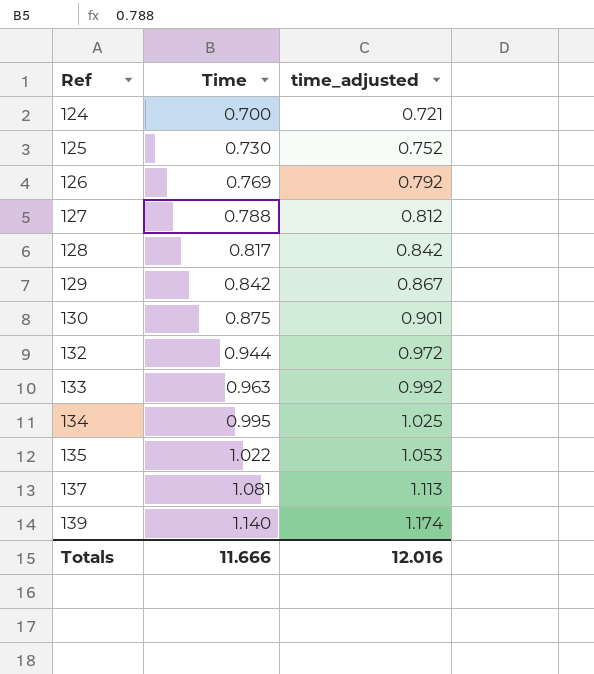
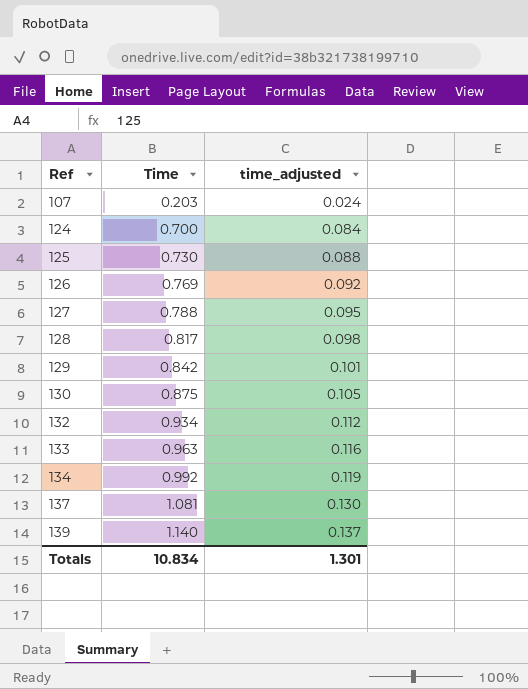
column time_adjusted | formula: [Time] * 1.03 -> [Time] * 0.12
row 135: 1.022 | 1.053 -> none
row 107: none -> 0.203 | 0.024
132 | Time: 0.944 -> 0.934
134 | Time: 0.995 -> 0.992
Totals | Time: 11.666 -> 10.834
Totals | time_adjusted: 12.016 -> 1.301

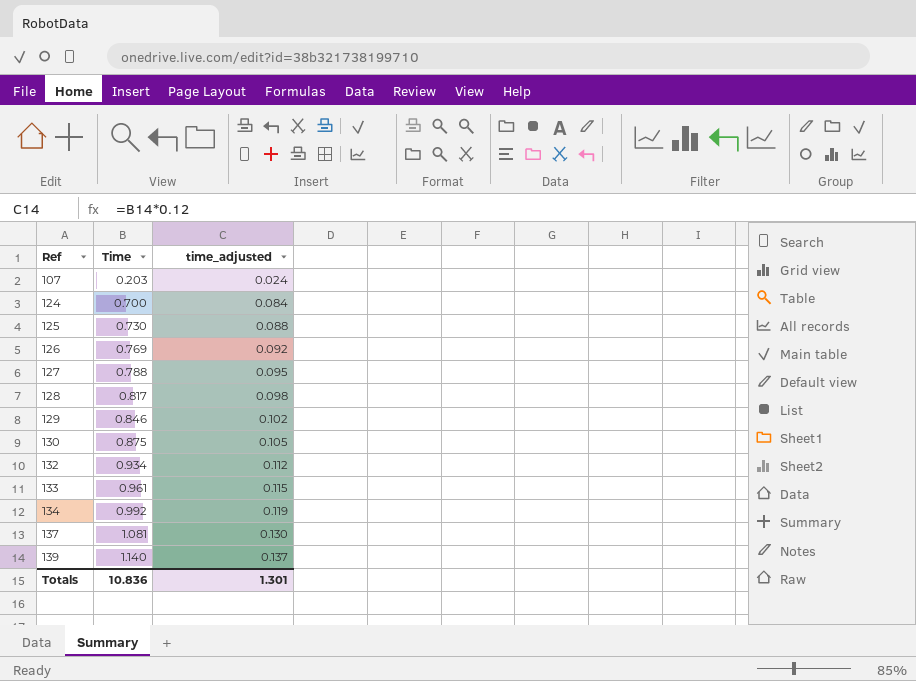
129 | Time: 0.842 -> 0.846
129 | time_adjusted: 0.101 -> 0.102
133 | Time: 0.963 -> 0.961
133 | time_adjusted: 0.116 -> 0.115
Totals | Time: 10.834 -> 10.836

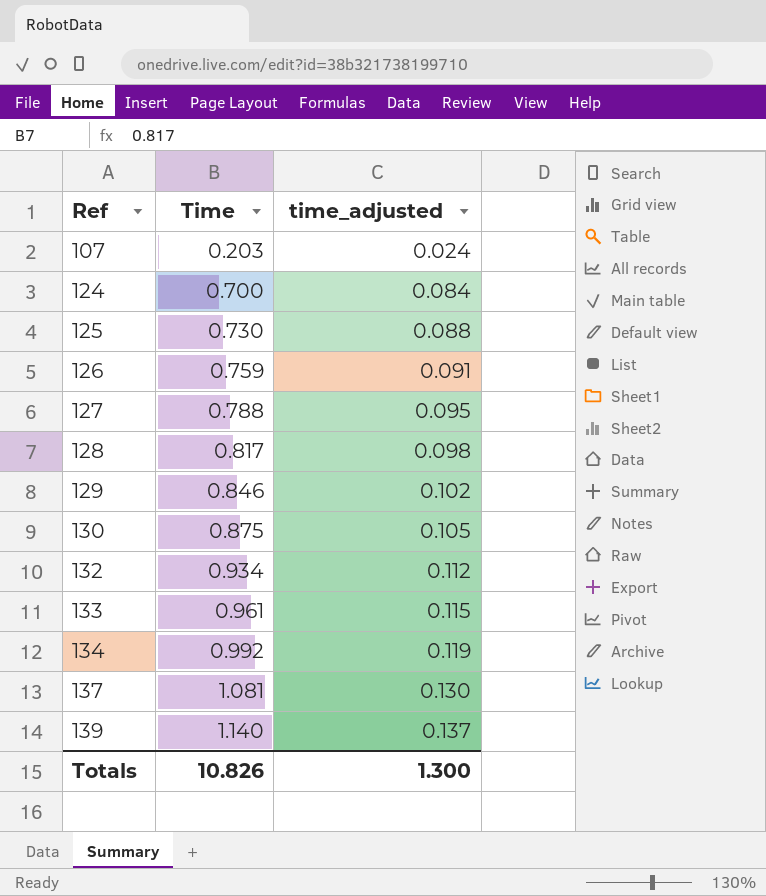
126 | Time: 0.769 -> 0.759
126 | time_adjusted: 0.092 -> 0.091
Totals | Time: 10.836 -> 10.826
Totals | time_adjusted: 1.301 -> 1.300

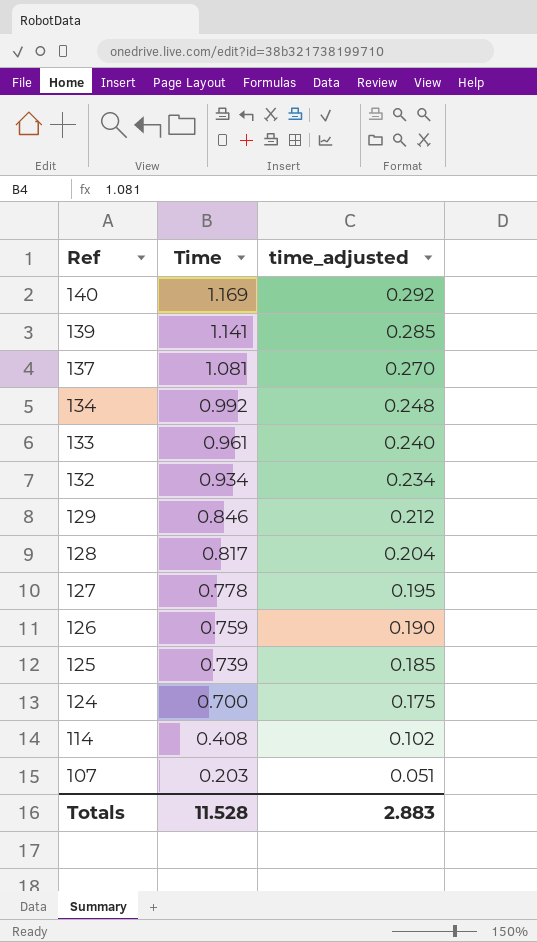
row order: Ref ascending -> Ref descending
column time_adjusted | formula: [Time] * 0.12 -> [Time] * 0.25
row 130: 0.875 | 0.105 -> none
row 140: none -> 1.169 | 0.292
139 | Time: 1.140 -> 1.141
127 | Time: 0.788 -> 0.778
125 | Time: 0.730 -> 0.739
row 114: none -> 0.408 | 0.102
Totals | Time: 10.826 -> 11.528
Totals | time_adjusted: 1.300 -> 2.883

